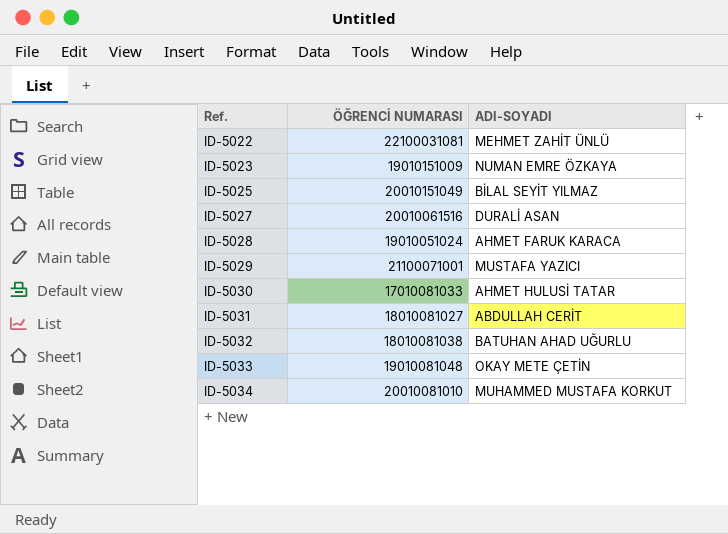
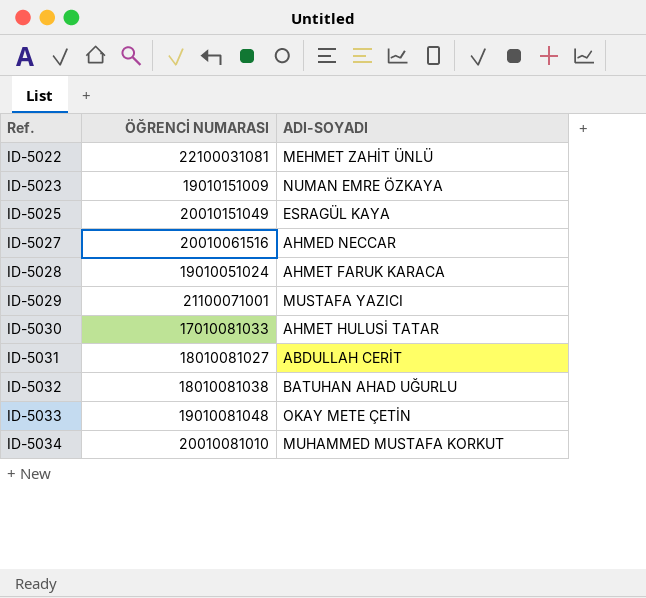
ID-5025 | ADI-SOYADI: BİLAL SEYİT YILMAZ -> ESRAGÜL KAYA
ID-5027 | ADI-SOYADI: DURALİ ASAN -> AHMED NECCAR

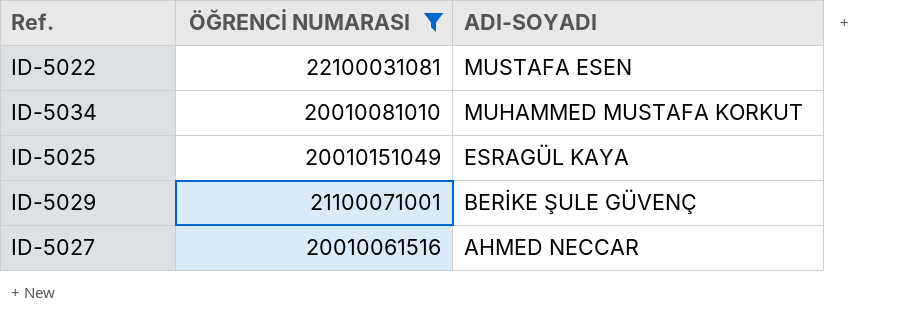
filter: none -> ÖĞRENCİ NUMARASI >= 20010061516
row order: Ref. ascending -> ADI-SOYADI descending
ID-5022 | ADI-SOYADI: MEHMET ZAHİT ÜNLÜ -> MUSTAFA ESEN
ID-5029 | ADI-SOYADI: MUSTAFA YAZICI -> BERİKE ŞULE GÜVENÇ

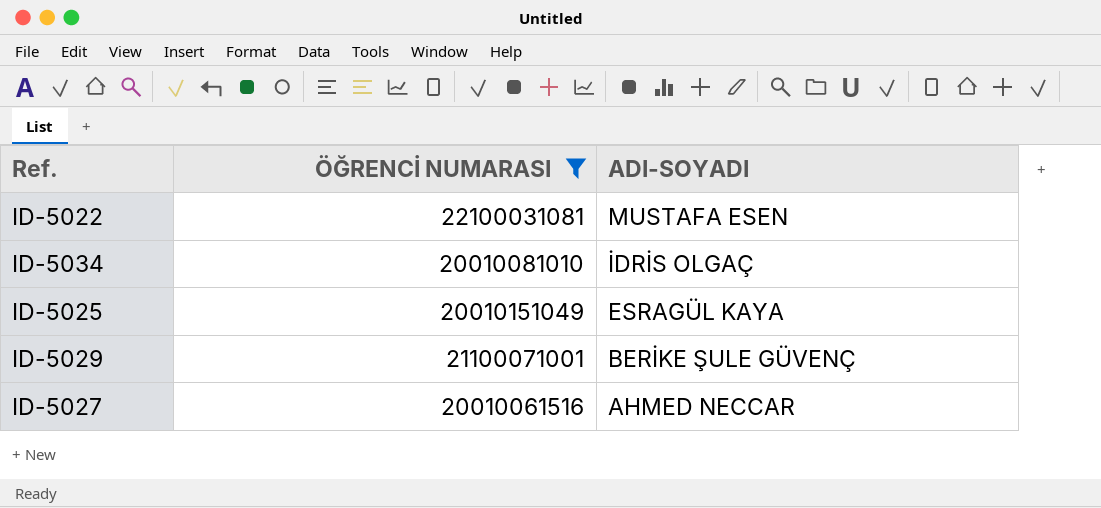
ID-5034 | ADI-SOYADI: MUHAMMED MUSTAFA KORKUT -> İDRİS OLGAÇ

